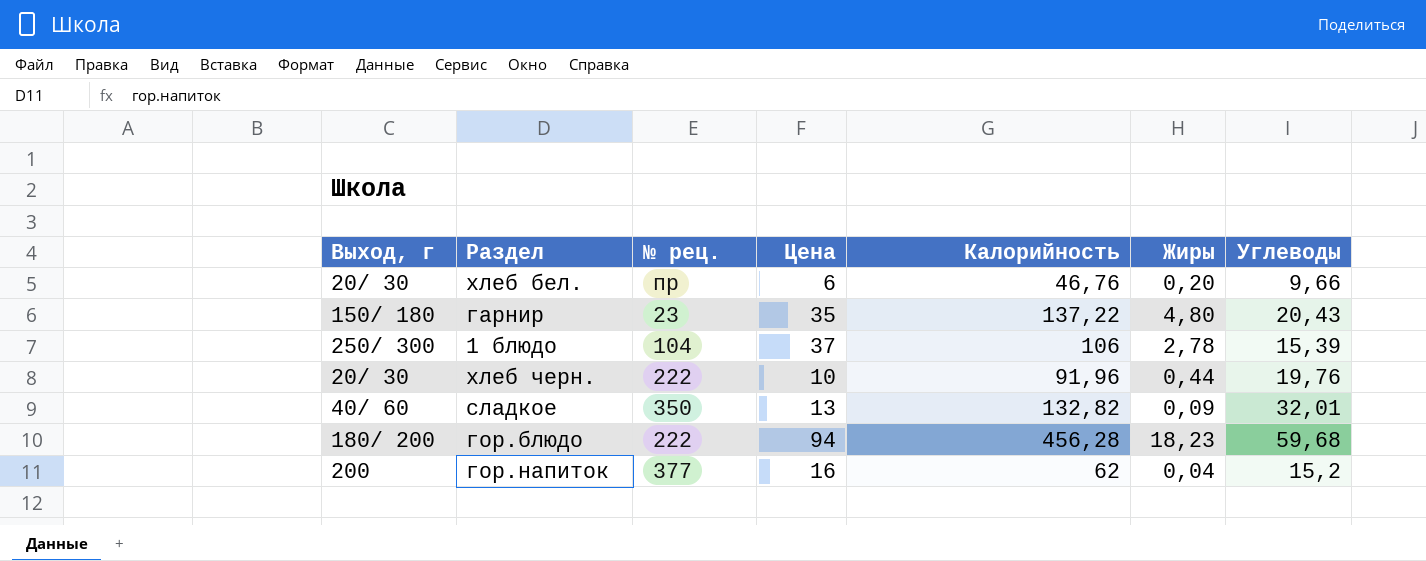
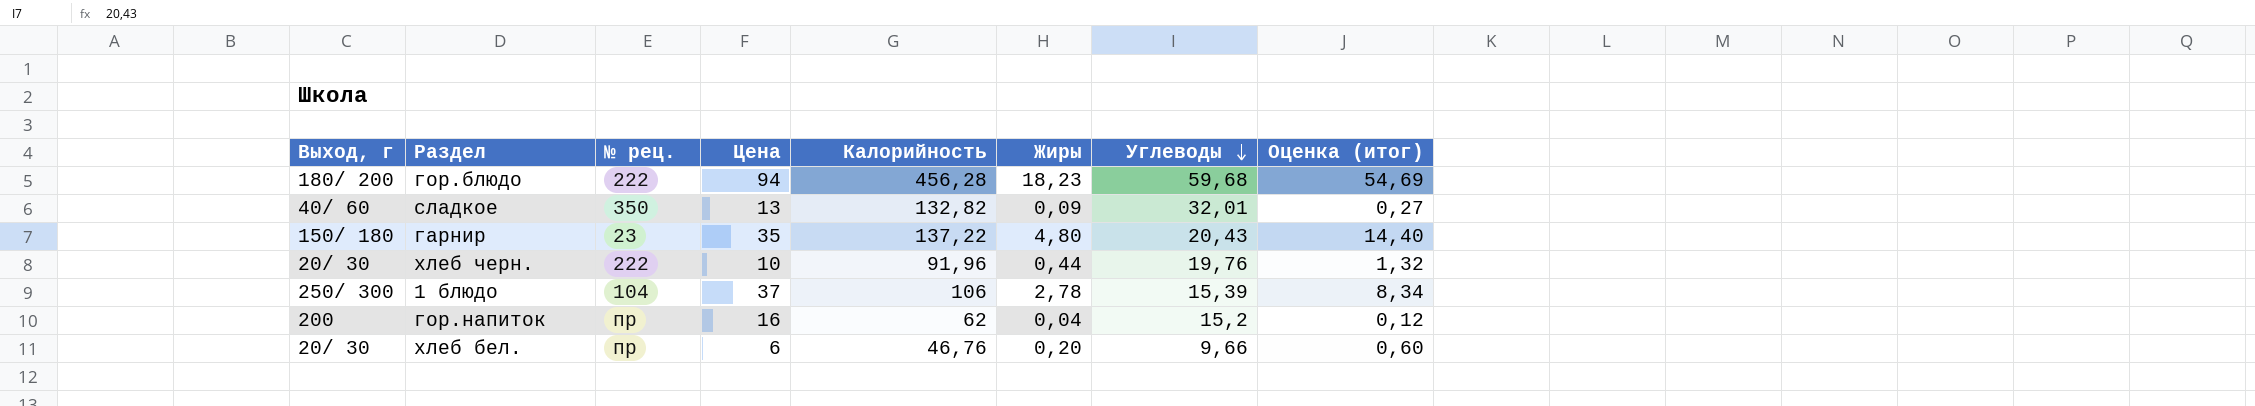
row order: none -> Углеводы descending
column Оценка (итог) | formula: none -> [Жиры] * 3
гор.напиток | № рец.: 377 -> пр

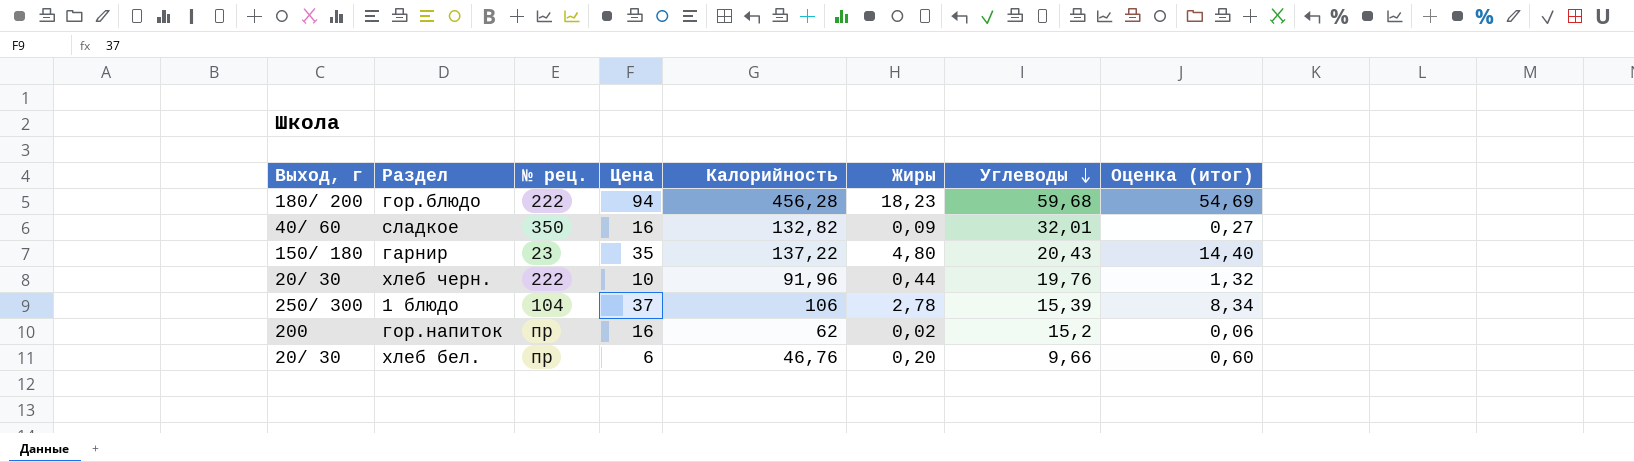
сладкое | Цена: 13 -> 16
гор.напиток | Жиры: 0,04 -> 0,02
гор.напиток | Оценка (итог): 0,12 -> 0,06

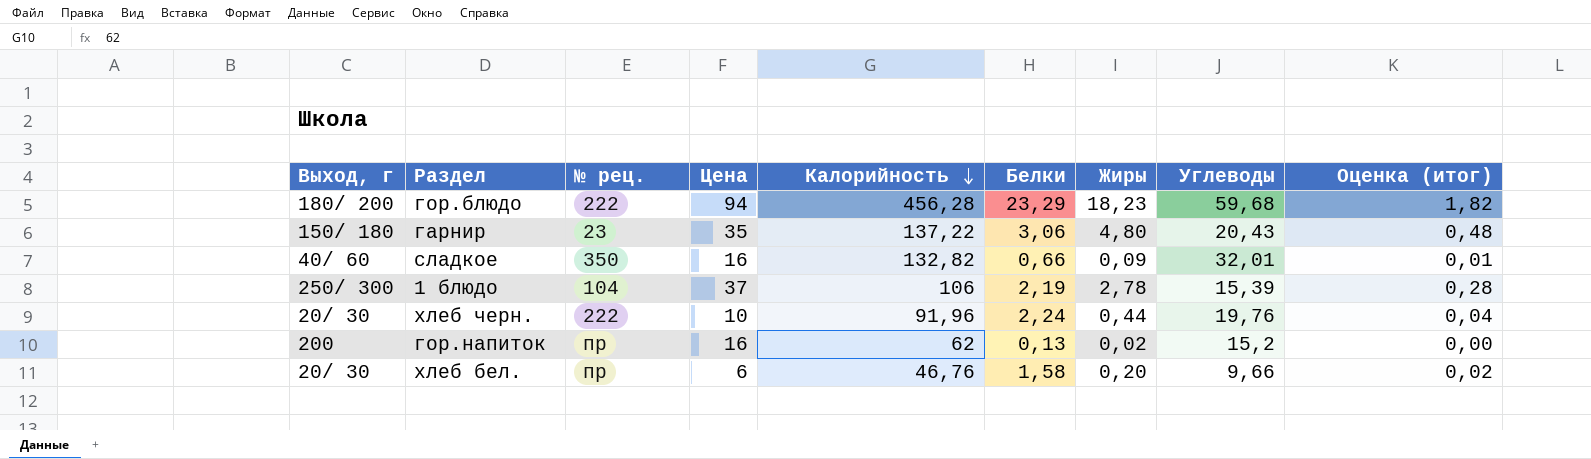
row order: Углеводы descending -> Калорийность descending
column Белки | position: none -> 6
column Оценка (итог) | formula: [Жиры] * 3 -> [Жиры] * 0,1

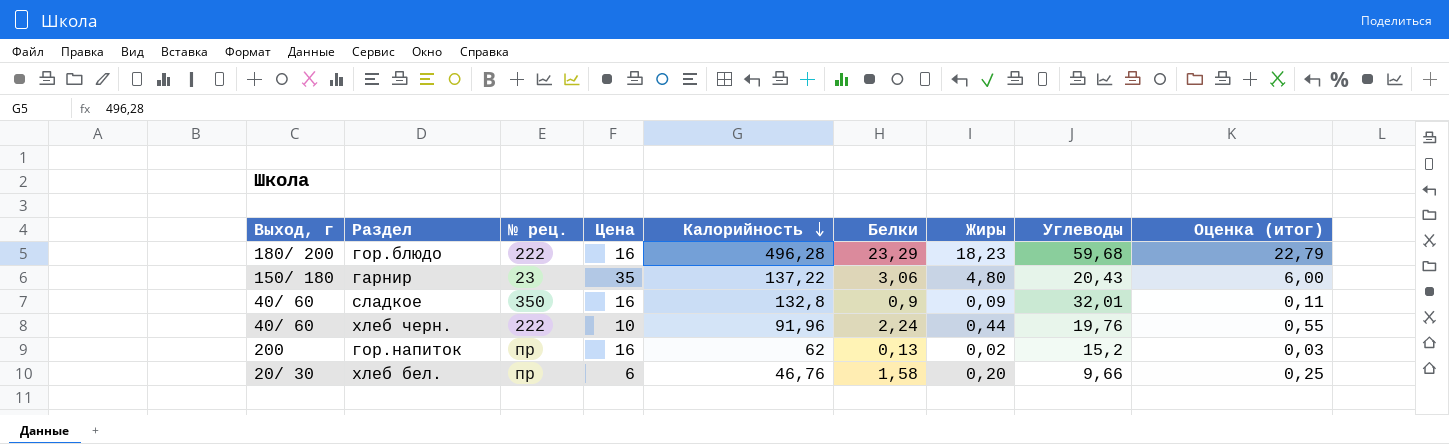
column Оценка (итог) | formula: [Жиры] * 0,1 -> [Жиры] * 1,25
row 1 блюдо: 250/ 300 | 104 | 37 | 106 | 2,19 | 2,78 | 15,39 | 0,28 -> none
гор.блюдо | Цена: 94 -> 16
гор.блюдо | Калорийность: 456,28 -> 496,28
сладкое | Калорийность: 132,82 -> 132,8
сладкое | Белки: 0,66 -> 0,9
хлеб черн. | Выход, г: 20/ 30 -> 40/ 60

